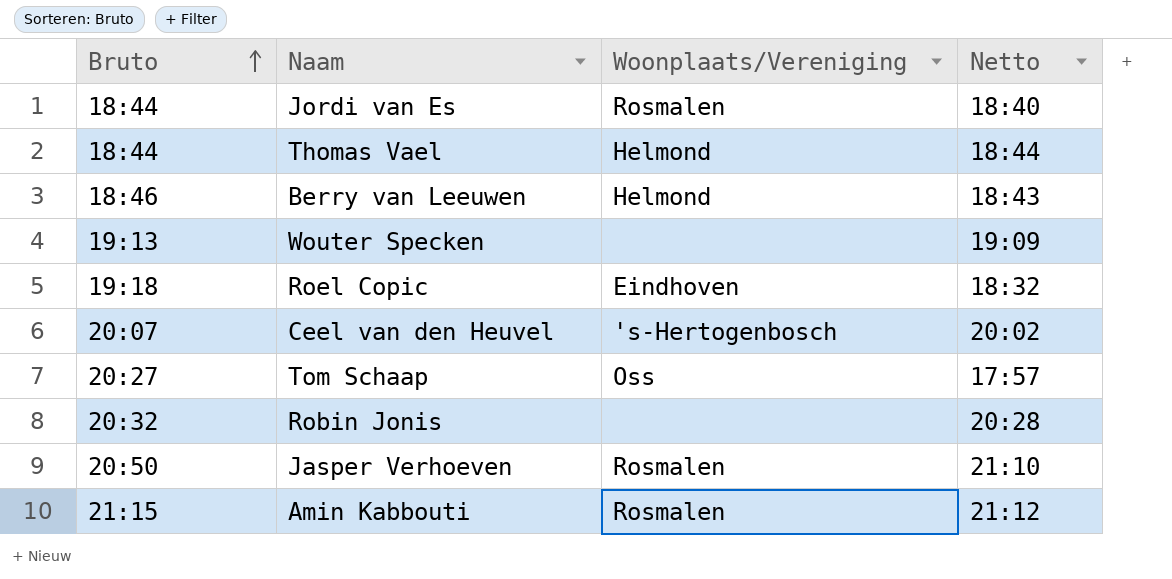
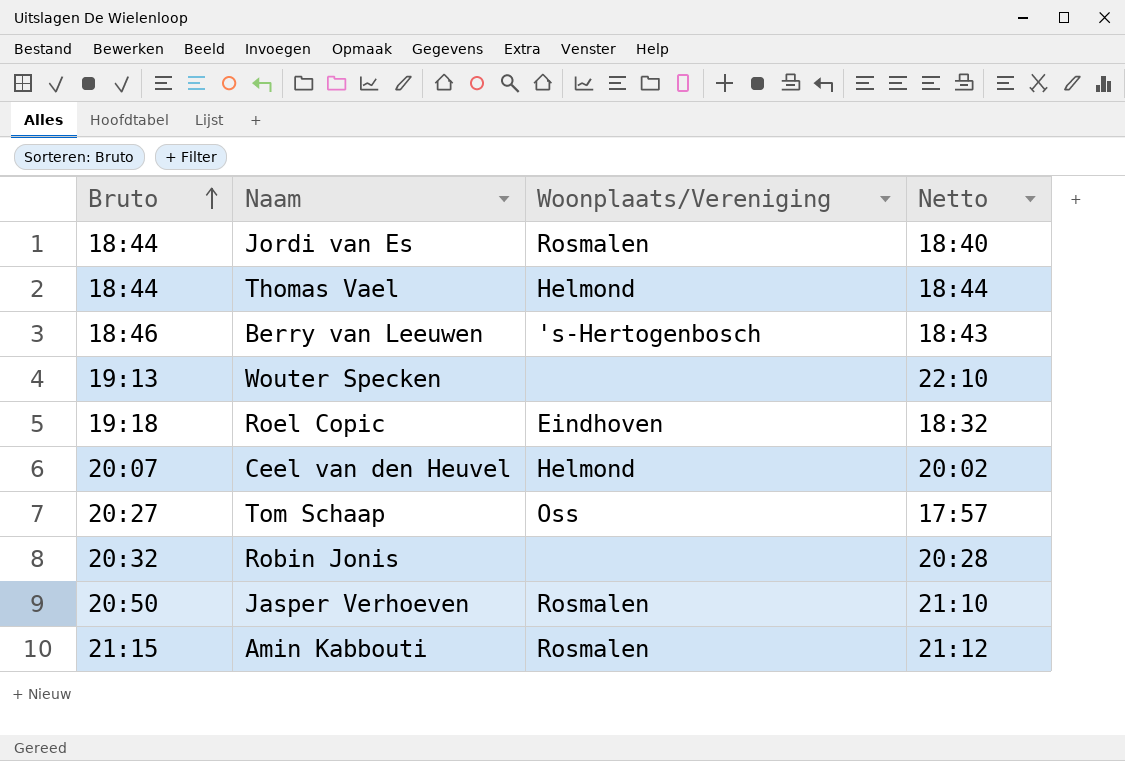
Berry van Leeuwen | Woonplaats/Vereniging: Helmond -> 's-Hertogenbosch
Wouter Specken | Netto: 19:09 -> 22:10
Ceel van den Heuvel | Woonplaats/Vereniging: 's-Hertogenbosch -> Helmond

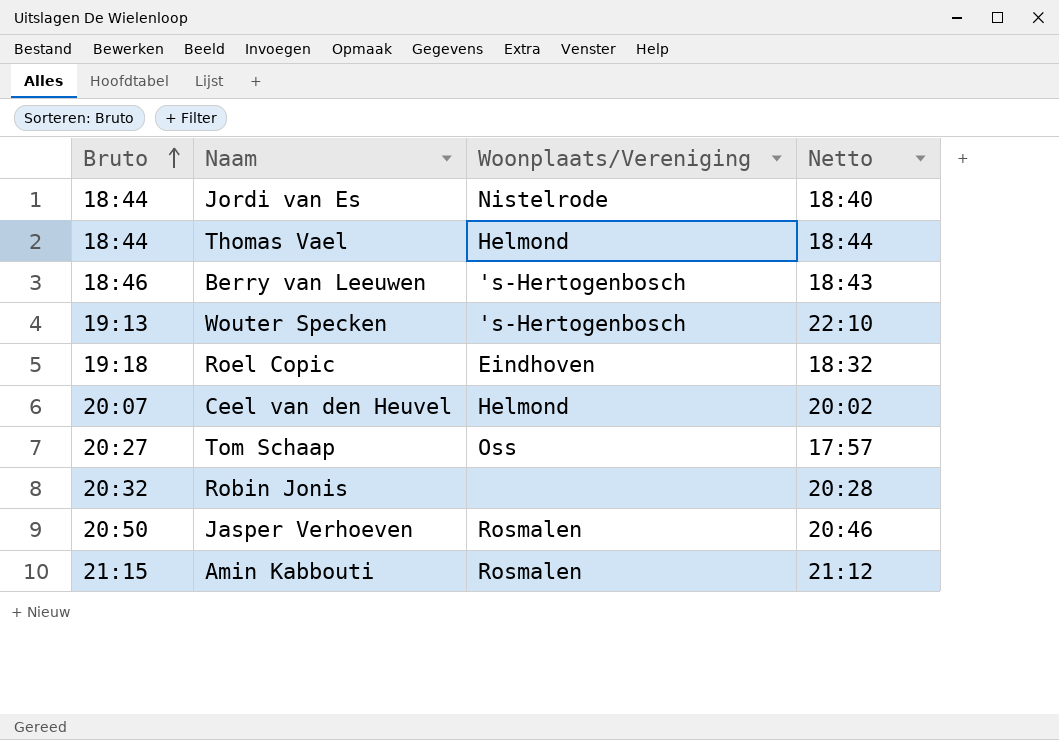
Jordi van Es | Woonplaats/Vereniging: Rosmalen -> Nistelrode
Wouter Specken | Woonplaats/Vereniging: none -> 's-Hertogenbosch
Jasper Verhoeven | Netto: 21:10 -> 20:46

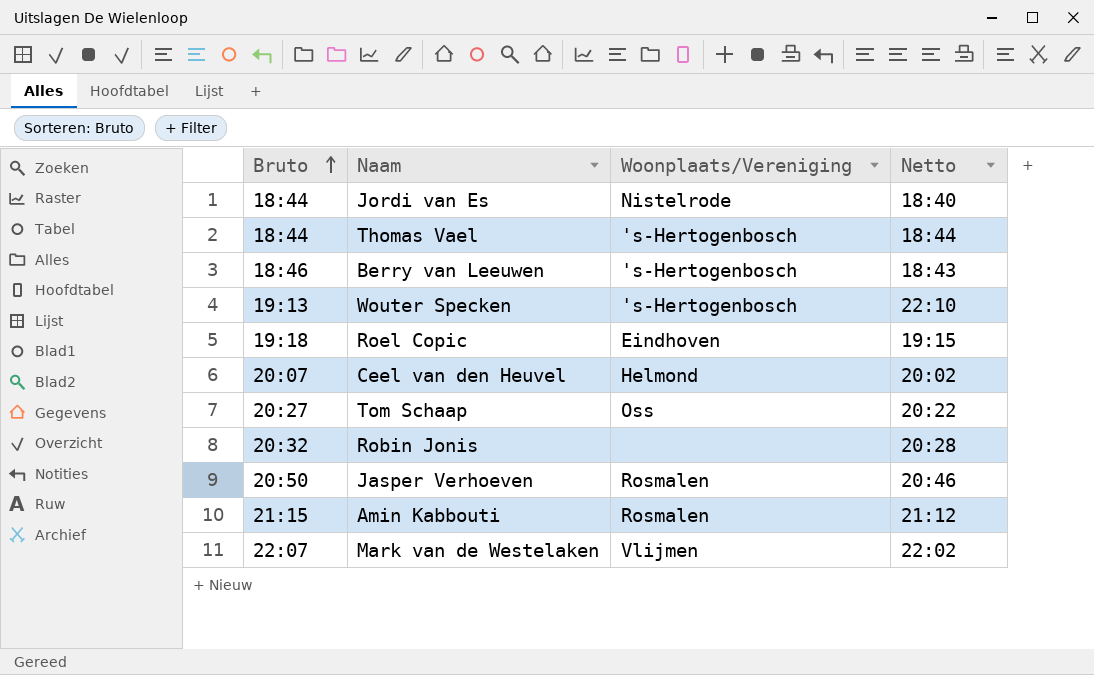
Thomas Vael | Woonplaats/Vereniging: Helmond -> 's-Hertogenbosch
Roel Copic | Netto: 18:32 -> 19:15
Tom Schaap | Netto: 17:57 -> 20:22
row Mark van de Westelaken: none -> 22:07 | Vlijmen | 22:02

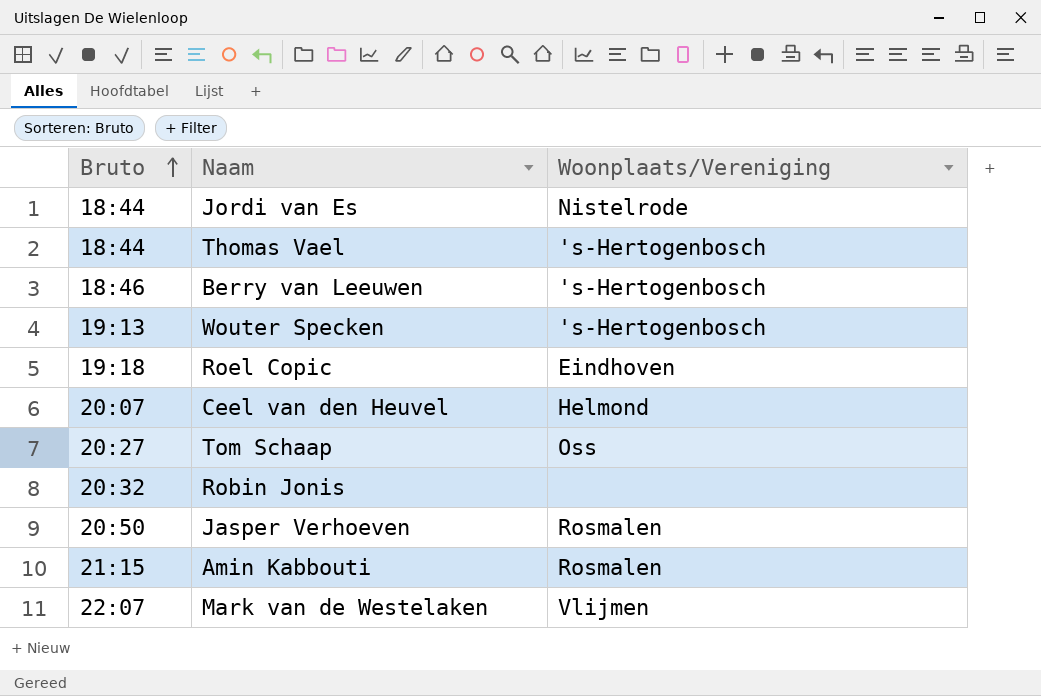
column Netto | position: 4 -> none

